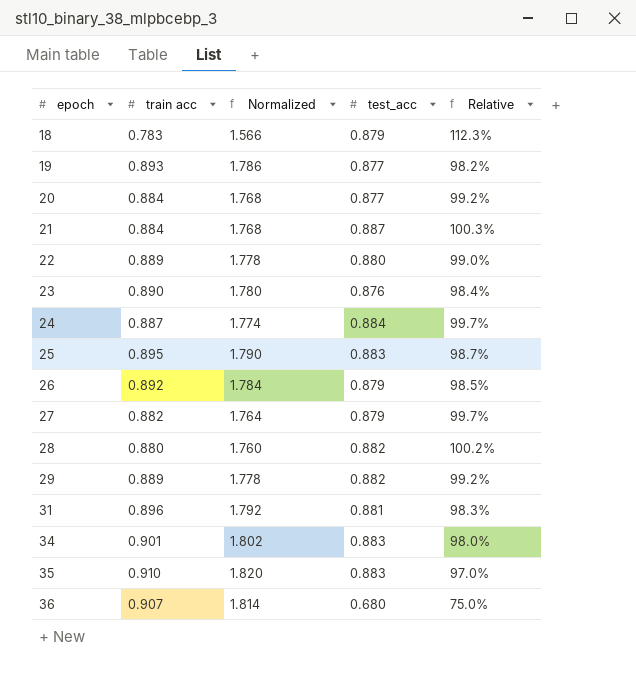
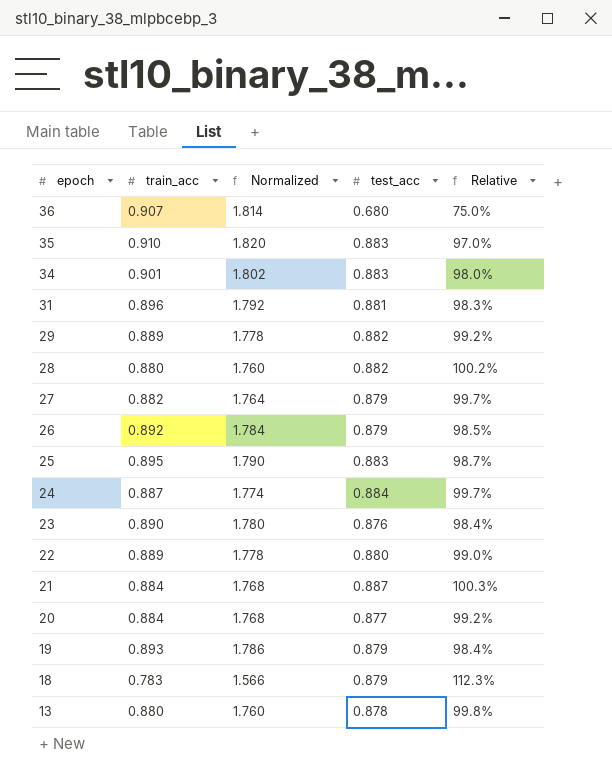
row order: epoch ascending -> epoch descending
column name: train acc -> train_acc
19 | test_acc: 0.877 -> 0.879
19 | Relative: 98.2% -> 98.4%
row 13: none -> 0.880 | 1.760 | 0.878 | 99.8%

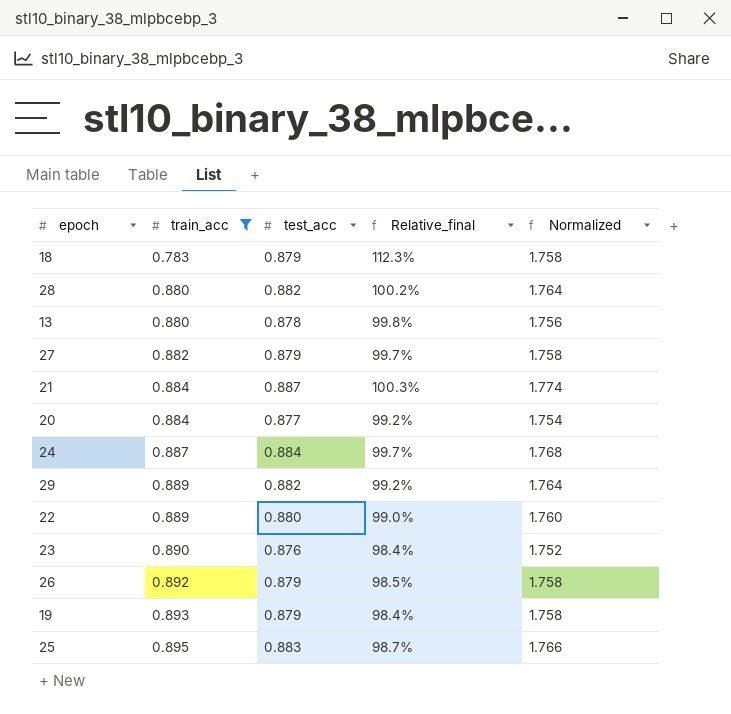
filter: none -> train_acc <= 0.895
row order: epoch descending -> train_acc ascending
column name: Relative -> Relative_final
column Normalized | formula: [train_acc] * 2 -> [test_acc] * 2
column Normalized | position: 3 -> 5

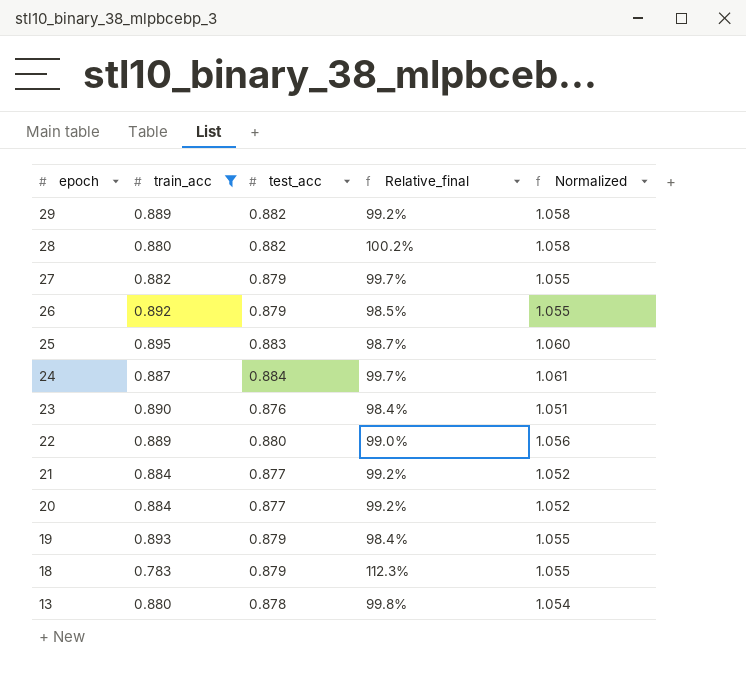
row order: train_acc ascending -> epoch descending
column Normalized | formula: [test_acc] * 2 -> [test_acc] * 1.2
21 | test_acc: 0.887 -> 0.877
21 | Relative_final: 100.3% -> 99.2%

